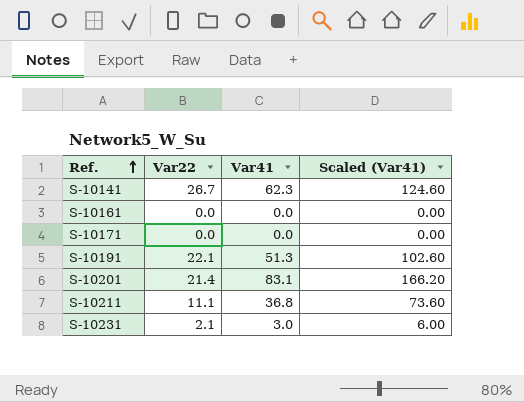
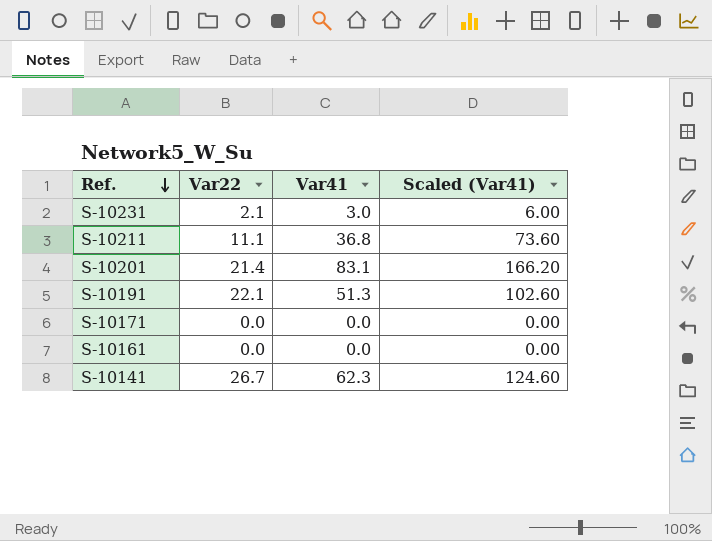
row order: Ref. ascending -> Ref. descending

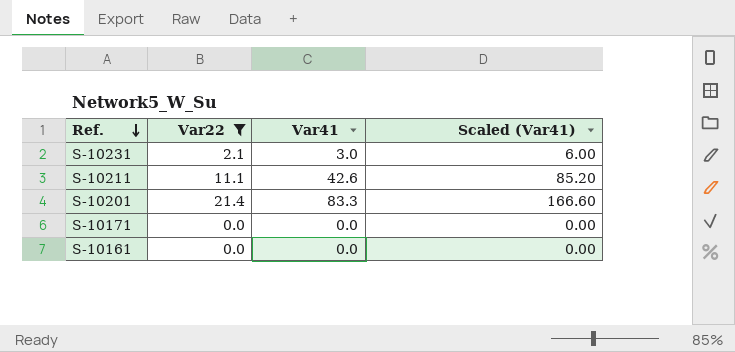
filter: none -> Var22 <= 21.4
S-10211 | Var41: 36.8 -> 42.6
S-10211 | Scaled (Var41): 73.60 -> 85.20
S-10201 | Var41: 83.1 -> 83.3
S-10201 | Scaled (Var41): 166.20 -> 166.60

